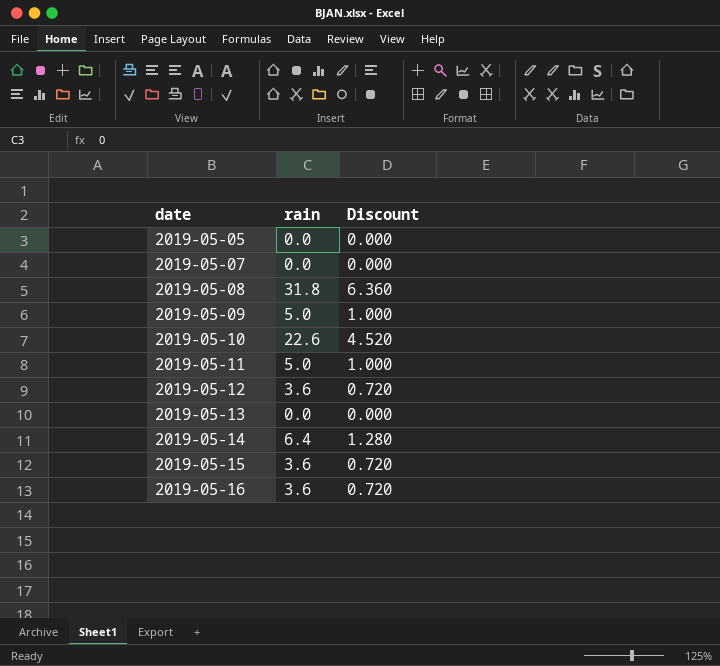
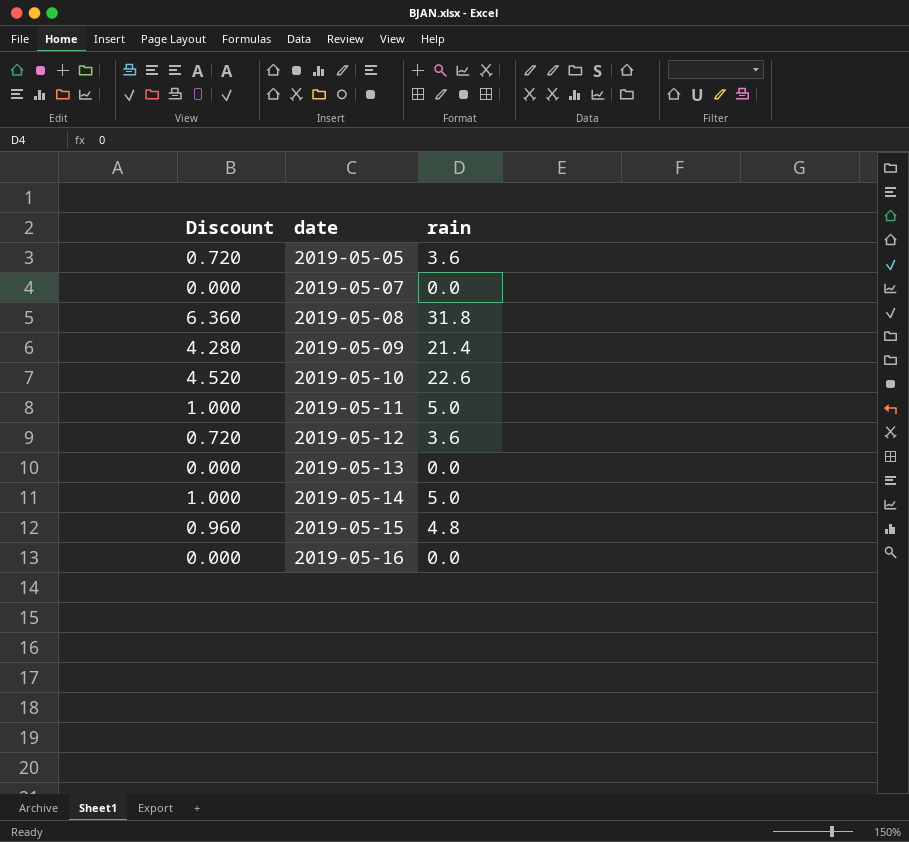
column Discount | position: 3 -> 1
2019-05-05 | Discount: 0.000 -> 0.720
2019-05-05 | rain: 0.0 -> 3.6
2019-05-09 | Discount: 1.000 -> 4.280
2019-05-09 | rain: 5.0 -> 21.4
2019-05-14 | Discount: 1.280 -> 1.000
2019-05-14 | rain: 6.4 -> 5.0
2019-05-15 | Discount: 0.720 -> 0.960
2019-05-15 | rain: 3.6 -> 4.8
2019-05-16 | Discount: 0.720 -> 0.000
2019-05-16 | rain: 3.6 -> 0.0

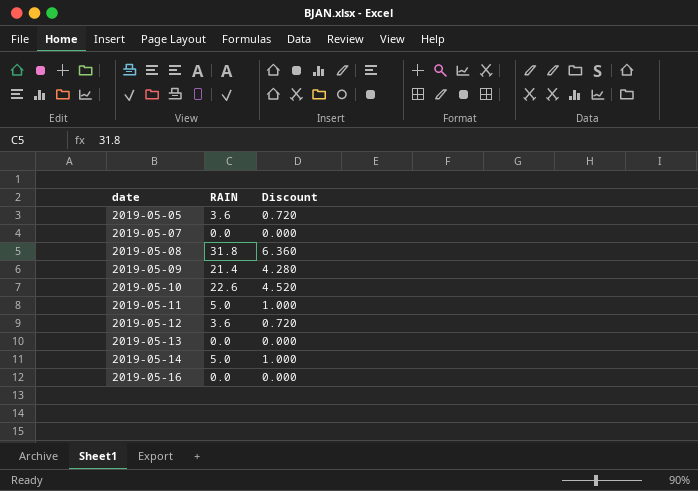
column name: rain -> RAIN
column Discount | position: 1 -> 3
row 2019-05-15: 0.960 | 4.8 -> none

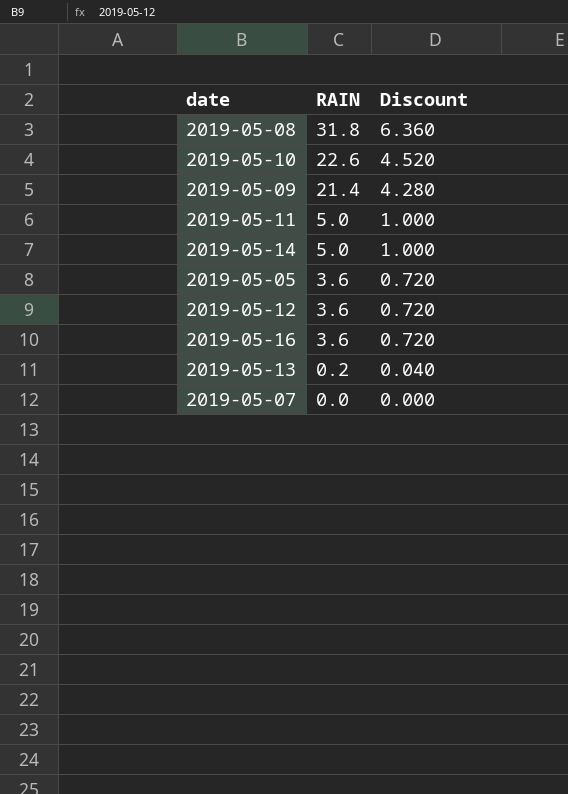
row order: date ascending -> RAIN descending
2019-05-16 | RAIN: 0.0 -> 3.6
2019-05-16 | Discount: 0.000 -> 0.720
2019-05-13 | RAIN: 0.0 -> 0.2
2019-05-13 | Discount: 0.000 -> 0.040

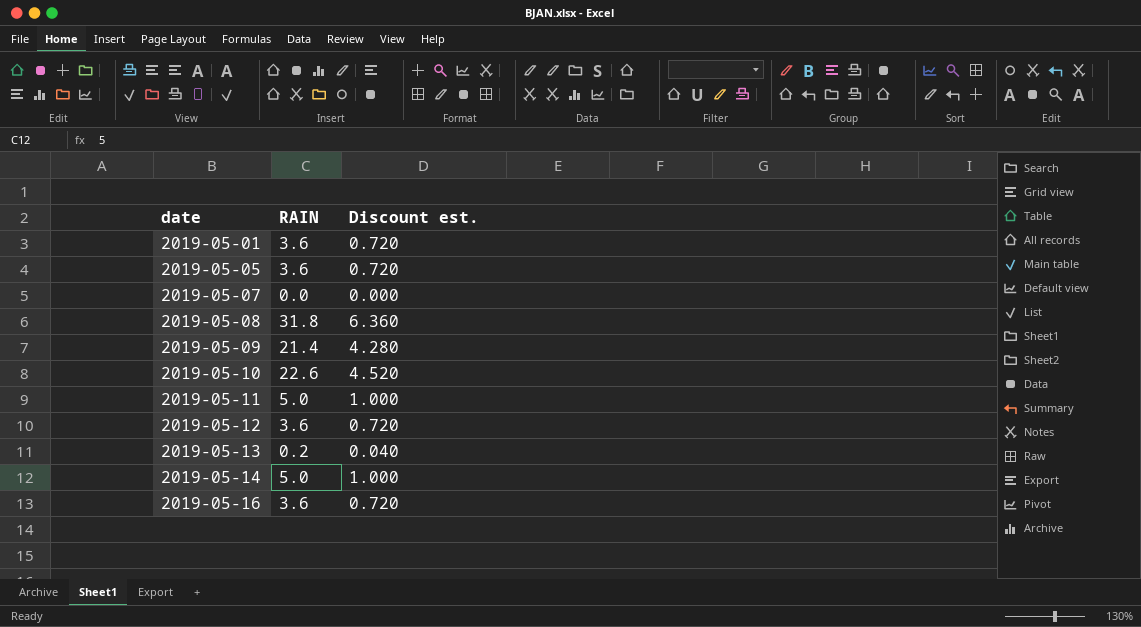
row order: RAIN descending -> date ascending
column name: Discount -> Discount est.
row 2019-05-01: none -> 3.6 | 0.720

